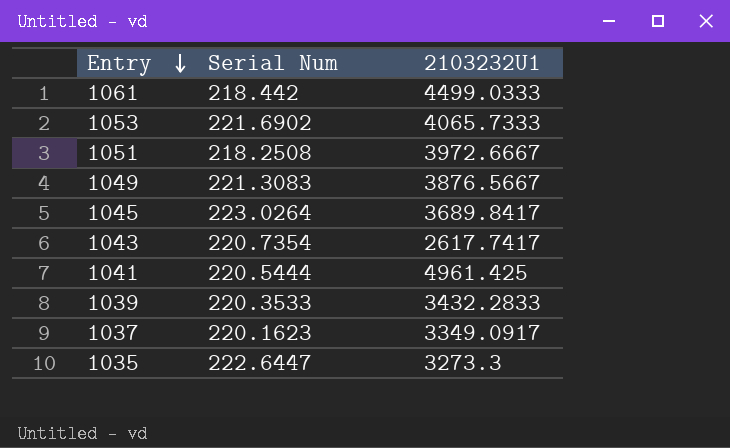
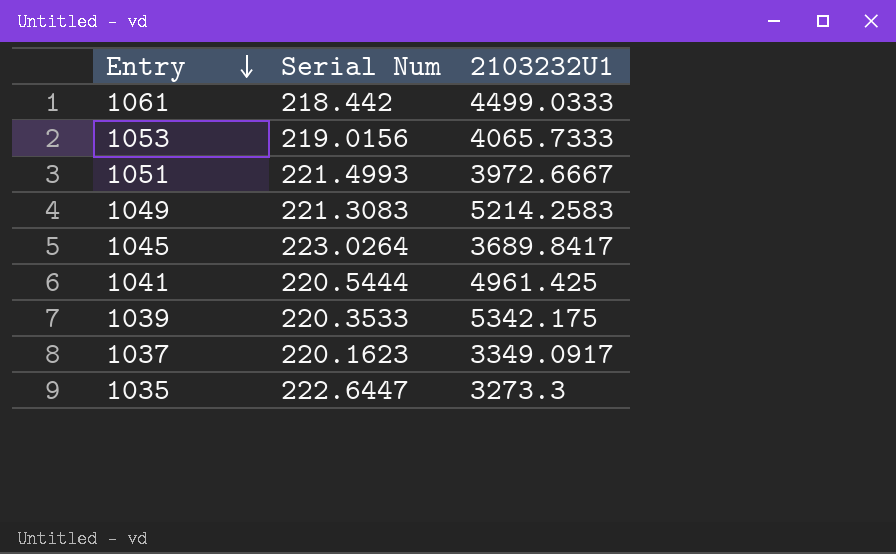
row 1043: 220.7354 | 2617.7417 -> none
1053 | Serial Num: 221.6902 -> 219.0156
1051 | Serial Num: 218.2508 -> 221.4993
1049 | 2103232U1: 3876.5667 -> 5214.2583
1039 | 2103232U1: 3432.2833 -> 5342.175

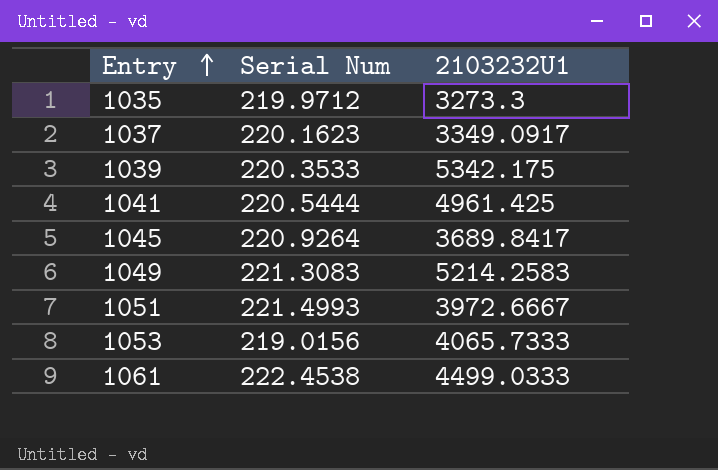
row order: Entry descending -> Entry ascending
1035 | Serial Num: 222.6447 -> 219.9712
1045 | Serial Num: 223.0264 -> 220.9264
1061 | Serial Num: 218.442 -> 222.4538

